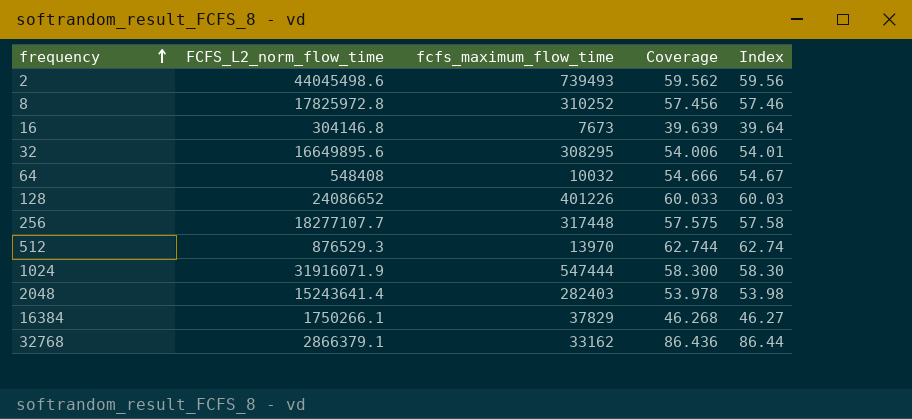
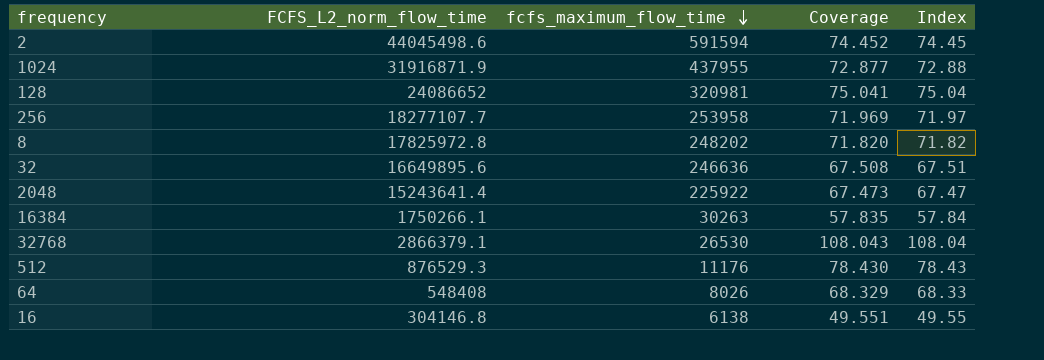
row order: frequency ascending -> fcfs_maximum_flow_time descending
2 | fcfs_maximum_flow_time: 739493 -> 591594
2 | Coverage: 59.562 -> 74.452
2 | Index: 59.56 -> 74.45
1024 | FCFS_L2_norm_flow_time: 31916071.9 -> 31916871.9
1024 | fcfs_maximum_flow_time: 547444 -> 437955
1024 | Coverage: 58.300 -> 72.877
1024 | Index: 58.30 -> 72.88
128 | fcfs_maximum_flow_time: 401226 -> 320981
128 | Coverage: 60.033 -> 75.041
128 | Index: 60.03 -> 75.04
256 | fcfs_maximum_flow_time: 317448 -> 253958
256 | Coverage: 57.575 -> 71.969
256 | Index: 57.58 -> 71.97
8 | fcfs_maximum_flow_time: 310252 -> 248202
8 | Coverage: 57.456 -> 71.820
8 | Index: 57.46 -> 71.82
32 | fcfs_maximum_flow_time: 308295 -> 246636
32 | Coverage: 54.006 -> 67.508
32 | Index: 54.01 -> 67.51
2048 | fcfs_maximum_flow_time: 282403 -> 225922
2048 | Coverage: 53.978 -> 67.473
2048 | Index: 53.98 -> 67.47
16384 | fcfs_maximum_flow_time: 37829 -> 30263
16384 | Coverage: 46.268 -> 57.835
16384 | Index: 46.27 -> 57.84
32768 | fcfs_maximum_flow_time: 33162 -> 26530
32768 | Coverage: 86.436 -> 108.043
32768 | Index: 86.44 -> 108.04
512 | fcfs_maximum_flow_time: 13970 -> 11176
512 | Coverage: 62.744 -> 78.430
512 | Index: 62.74 -> 78.43
64 | fcfs_maximum_flow_time: 10032 -> 8026
64 | Coverage: 54.666 -> 68.329
64 | Index: 54.67 -> 68.33
16 | fcfs_maximum_flow_time: 7673 -> 6138
16 | Coverage: 39.639 -> 49.551
16 | Index: 39.64 -> 49.55

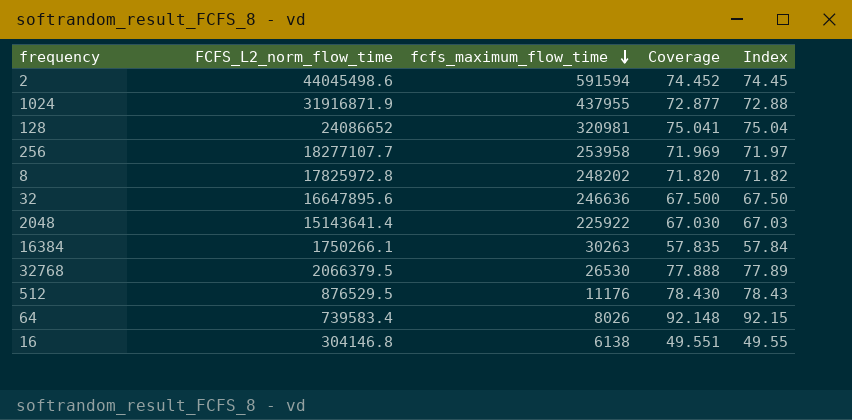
32 | FCFS_L2_norm_flow_time: 16649895.6 -> 16647895.6
32 | Coverage: 67.508 -> 67.500
32 | Index: 67.51 -> 67.50
2048 | FCFS_L2_norm_flow_time: 15243641.4 -> 15143641.4
2048 | Coverage: 67.473 -> 67.030
2048 | Index: 67.47 -> 67.03
32768 | FCFS_L2_norm_flow_time: 2866379.1 -> 2066379.5
32768 | Coverage: 108.043 -> 77.888
32768 | Index: 108.04 -> 77.89
512 | FCFS_L2_norm_flow_time: 876529.3 -> 876529.5
64 | FCFS_L2_norm_flow_time: 548408 -> 739583.4
64 | Coverage: 68.329 -> 92.148
64 | Index: 68.33 -> 92.15

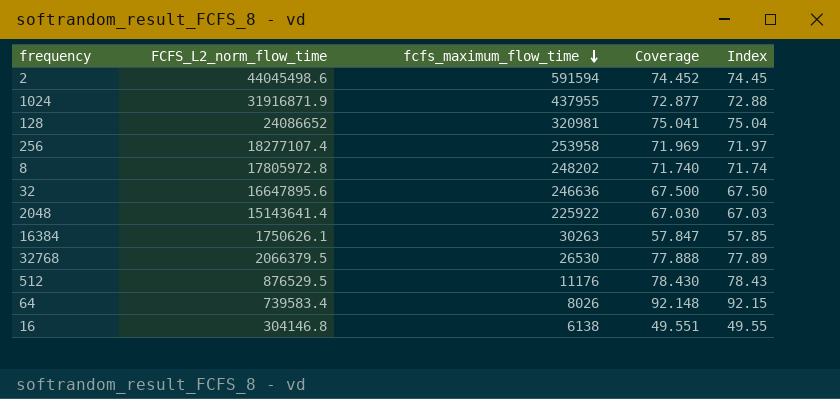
256 | FCFS_L2_norm_flow_time: 18277107.7 -> 18277107.4
8 | FCFS_L2_norm_flow_time: 17825972.8 -> 17805972.8
8 | Coverage: 71.820 -> 71.740
8 | Index: 71.82 -> 71.74
16384 | FCFS_L2_norm_flow_time: 1750266.1 -> 1750626.1
16384 | Coverage: 57.835 -> 57.847
16384 | Index: 57.84 -> 57.85

